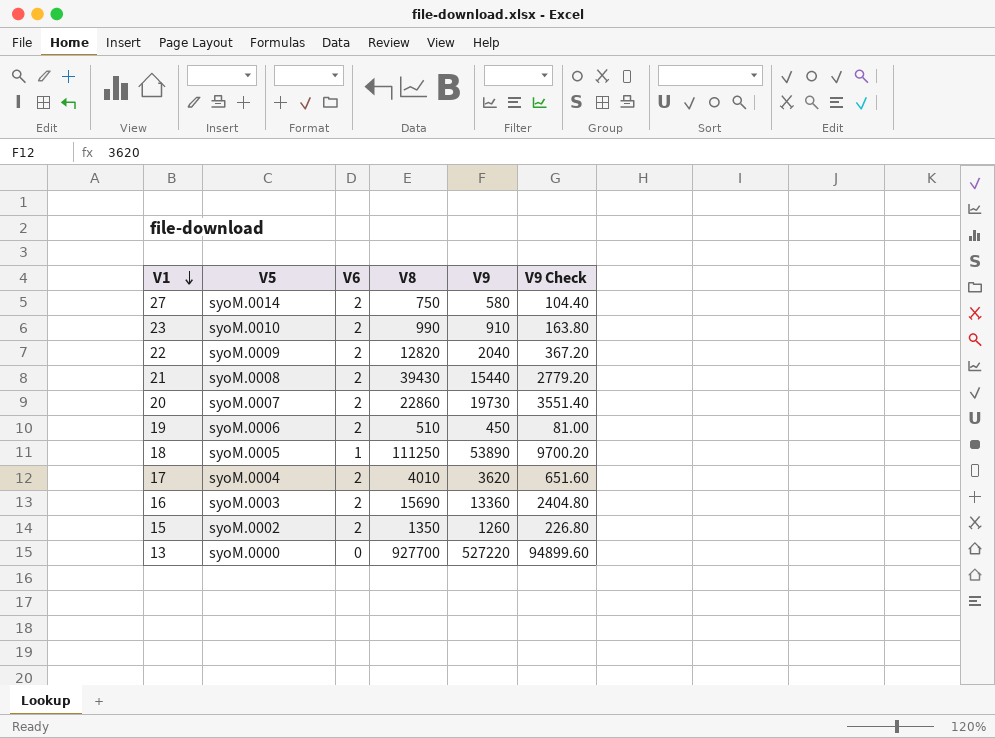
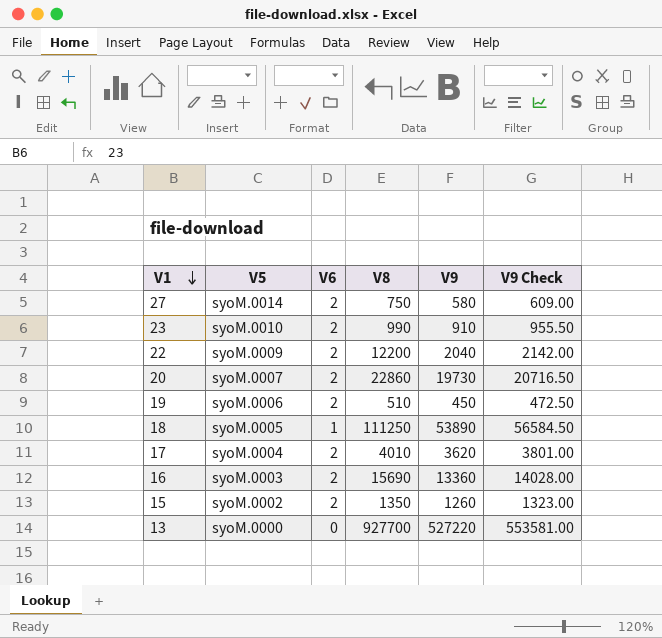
column V9 Check | formula: [V9] * 0.18 -> [V9] * 1.05
row 21: syoM.0008 | 2 | 39430 | 15440 | 2779.20 -> none
22 | V8: 12820 -> 12200

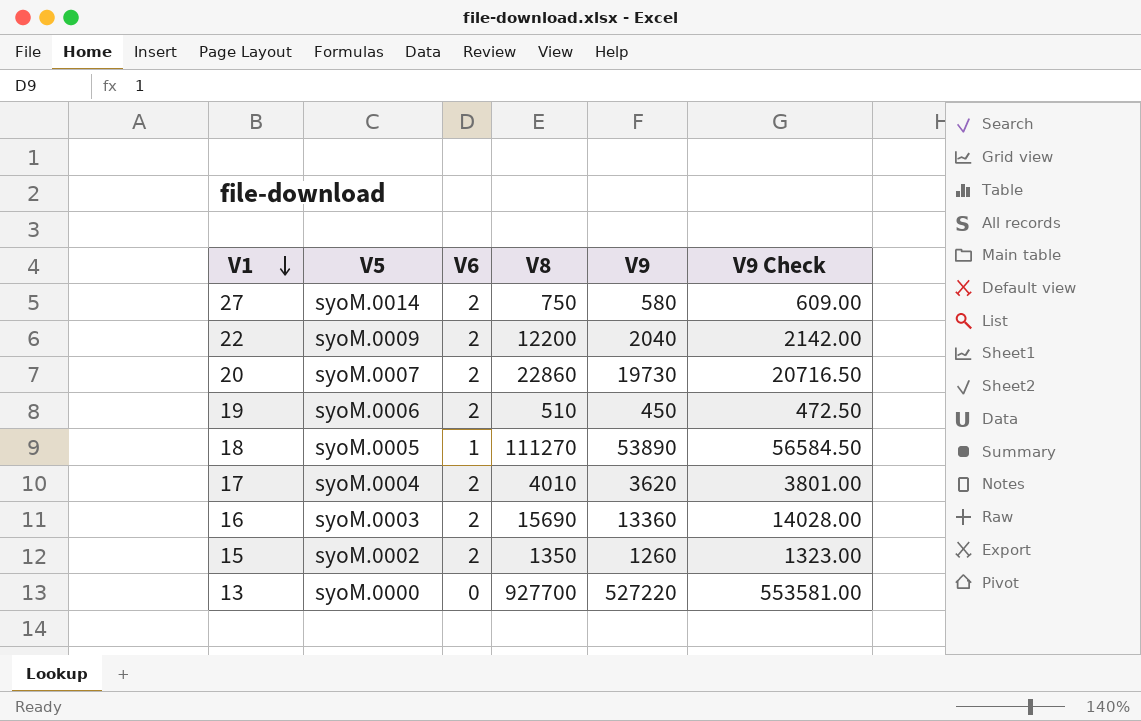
row 23: syoM.0010 | 2 | 990 | 910 | 955.50 -> none
18 | V8: 111250 -> 111270

